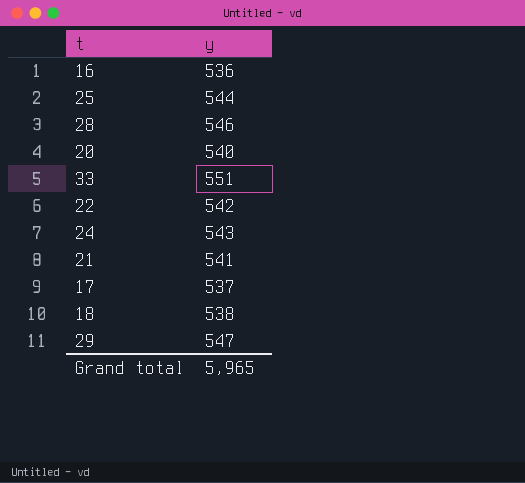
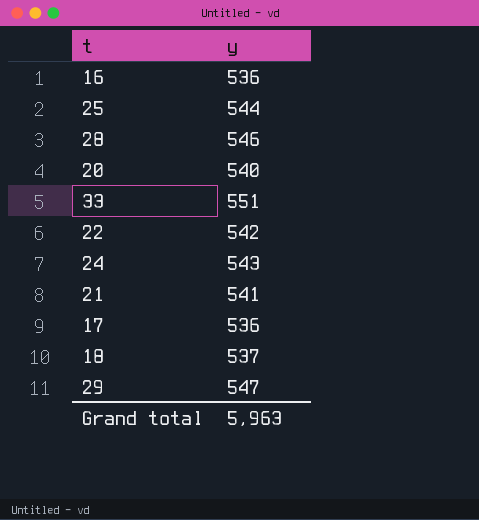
17 | y: 537 -> 536
18 | y: 538 -> 537
Grand total | y: 5,965 -> 5,963

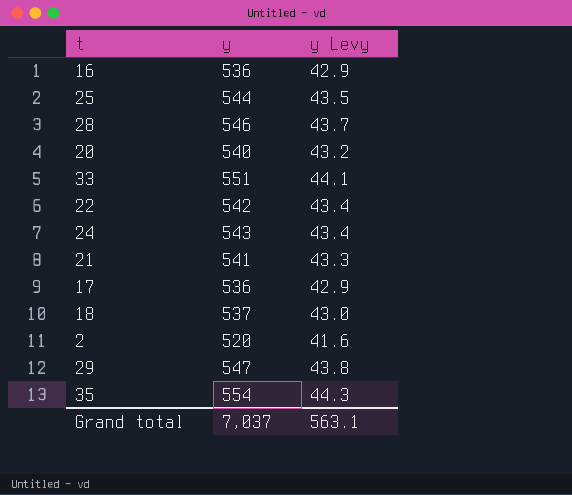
column y Levy | formula: none -> [y] * 0.08
row 2: none -> 520 | 41.6
row 35: none -> 554 | 44.3
Grand total | y: 5,963 -> 7,037

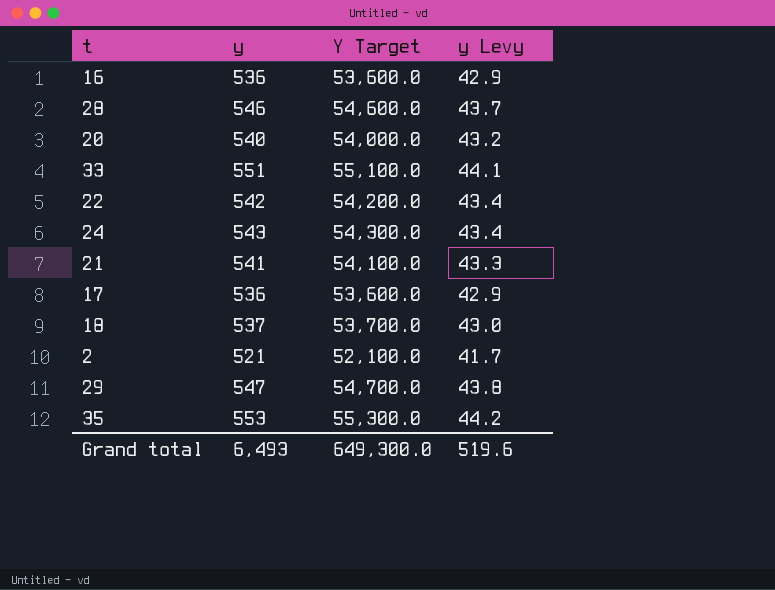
column Y Target | formula: none -> [y] * 100
row 25: 544 | 43.5 -> none
2 | y: 520 -> 521
2 | y Levy: 41.6 -> 41.7
35 | y: 554 -> 553
35 | y Levy: 44.3 -> 44.2
Grand total | y: 7,037 -> 6,493
Grand total | y Levy: 563.1 -> 519.6

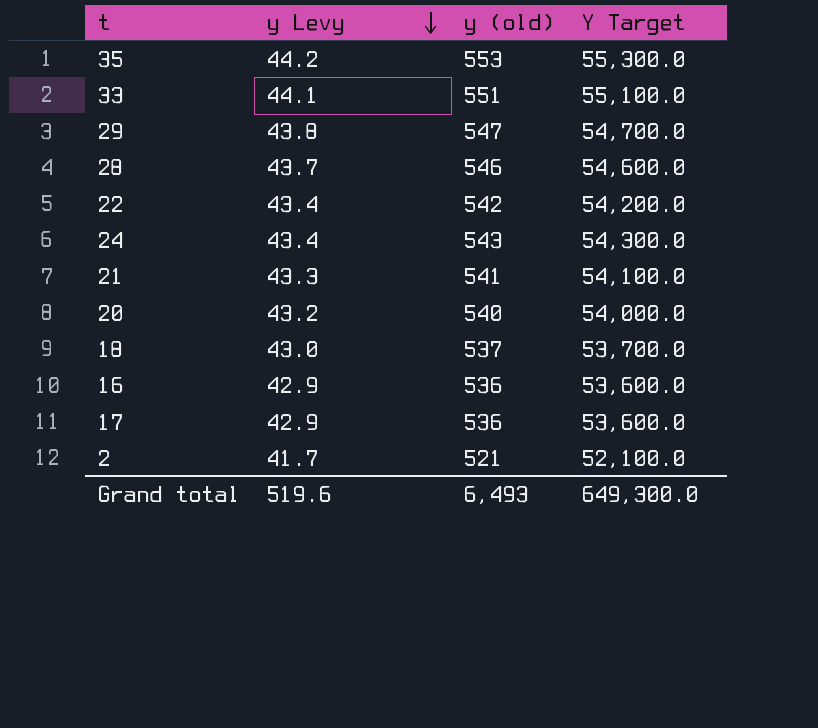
row order: none -> y Levy descending
column y Levy | position: 4 -> 2
column name: y -> y (old)

